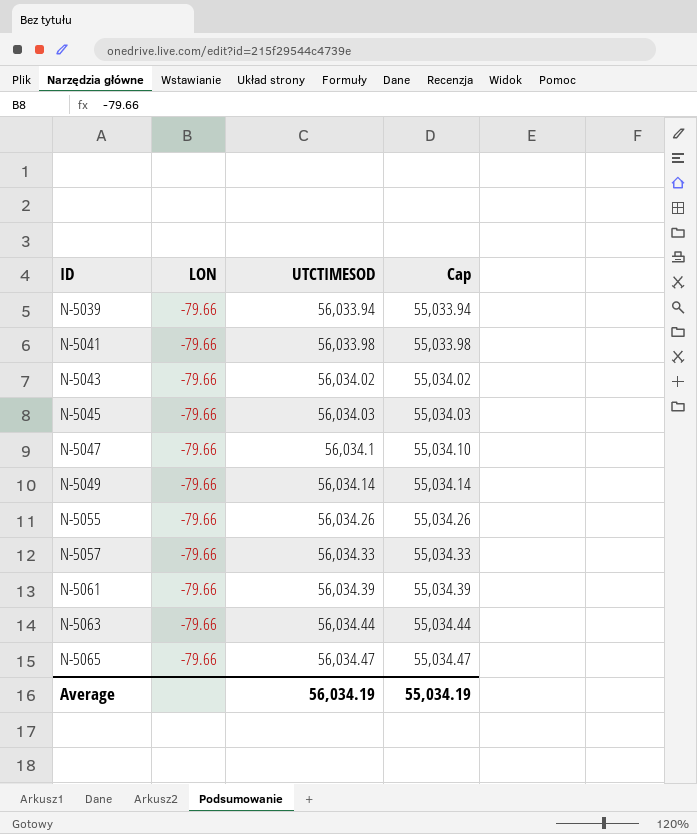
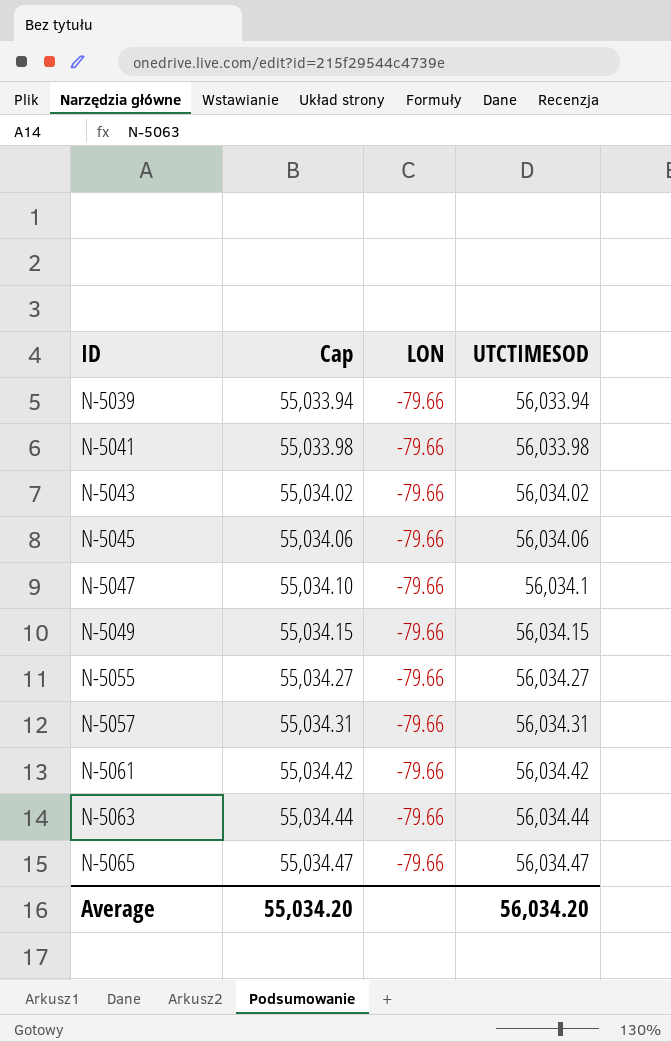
column Cap | position: 4 -> 2
N-5045 | Cap: 55,034.03 -> 55,034.06
N-5045 | UTCTIMESOD: 56,034.03 -> 56,034.06
N-5049 | Cap: 55,034.14 -> 55,034.15
N-5049 | UTCTIMESOD: 56,034.14 -> 56,034.15
N-5055 | Cap: 55,034.26 -> 55,034.27
N-5055 | UTCTIMESOD: 56,034.26 -> 56,034.27
N-5057 | Cap: 55,034.33 -> 55,034.31
N-5057 | UTCTIMESOD: 56,034.33 -> 56,034.31
N-5061 | Cap: 55,034.39 -> 55,034.42
N-5061 | UTCTIMESOD: 56,034.39 -> 56,034.42
Average | Cap: 55,034.19 -> 55,034.20
Average | UTCTIMESOD: 56,034.19 -> 56,034.20

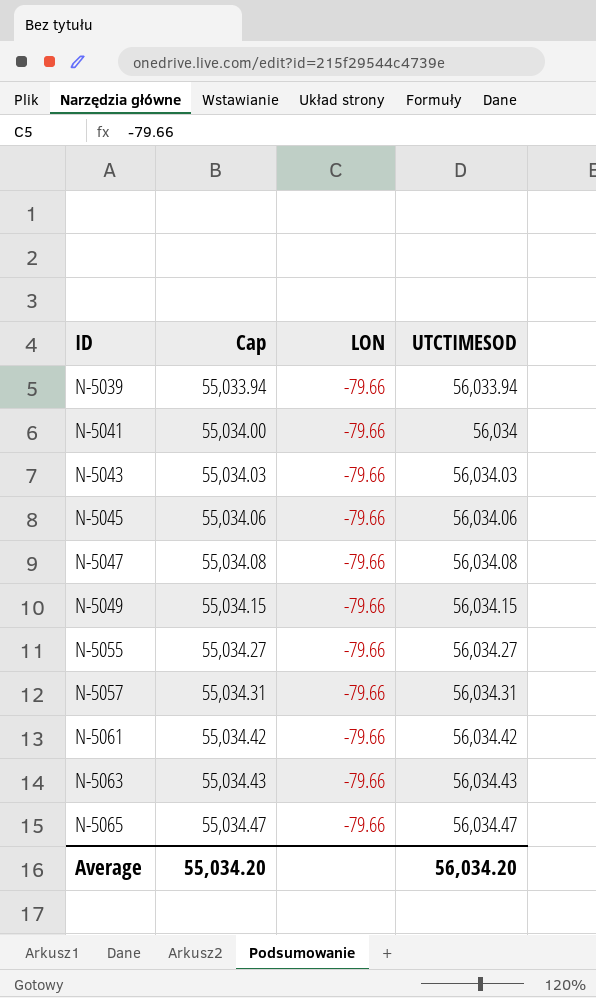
N-5041 | Cap: 55,033.98 -> 55,034.00
N-5041 | UTCTIMESOD: 56,033.98 -> 56,034
N-5043 | Cap: 55,034.02 -> 55,034.03
N-5043 | UTCTIMESOD: 56,034.02 -> 56,034.03
N-5047 | Cap: 55,034.10 -> 55,034.08
N-5047 | UTCTIMESOD: 56,034.1 -> 56,034.08
N-5063 | Cap: 55,034.44 -> 55,034.43
N-5063 | UTCTIMESOD: 56,034.44 -> 56,034.43

